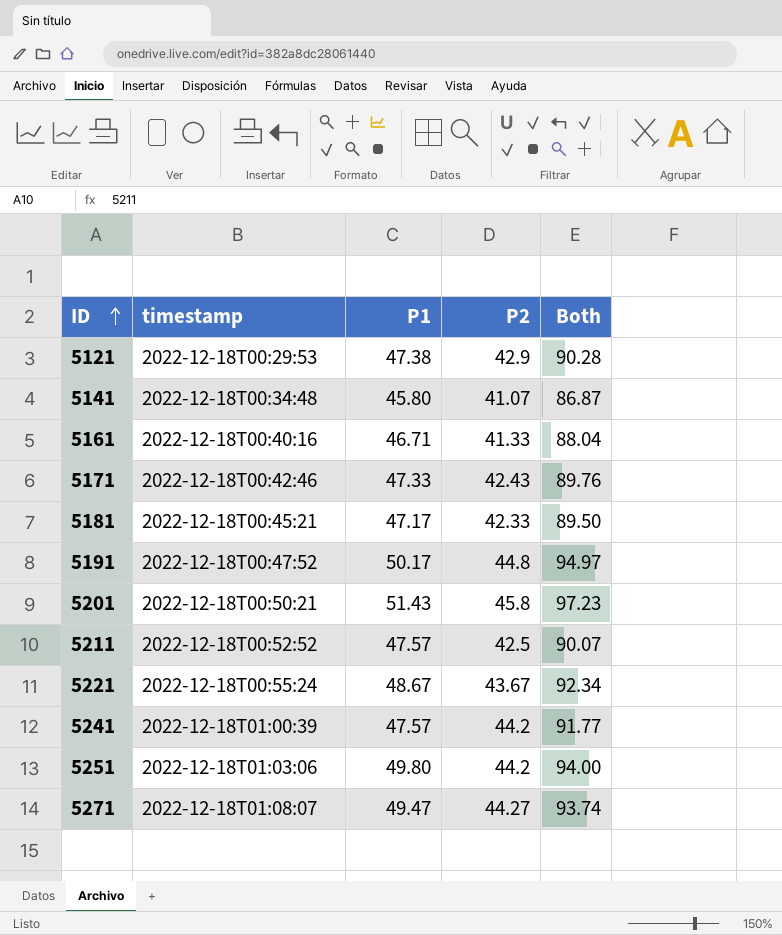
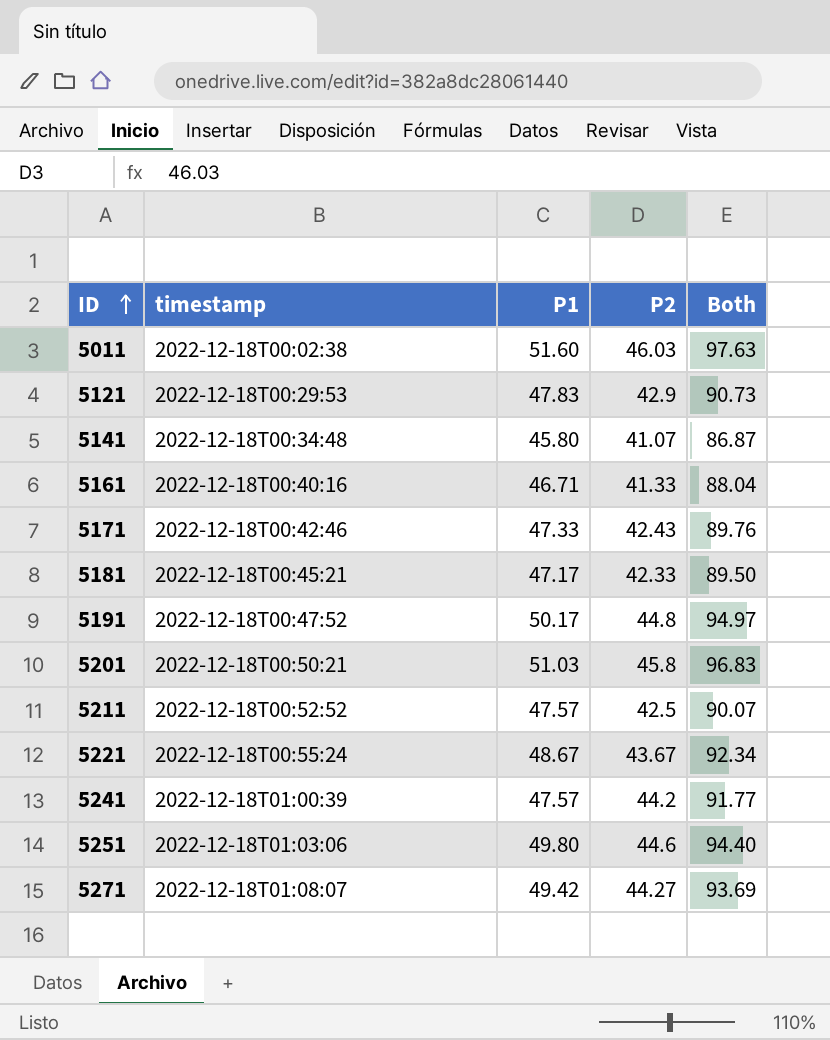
row 5011: none -> 2022-12-18T00:02:38 | 51.60 | 46.03 | 97.63
5121 | P1: 47.38 -> 47.83
5121 | Both: 90.28 -> 90.73
5201 | P1: 51.43 -> 51.03
5201 | Both: 97.23 -> 96.83
5251 | P2: 44.2 -> 44.6
5251 | Both: 94.00 -> 94.40
5271 | P1: 49.47 -> 49.42
5271 | Both: 93.74 -> 93.69

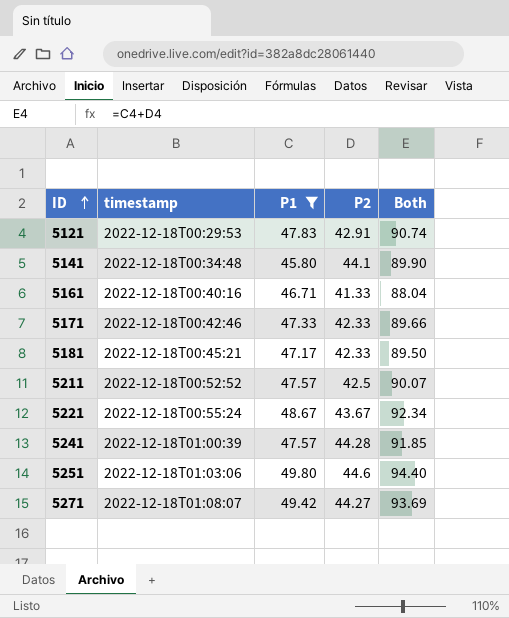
filter: none -> P1 <= 49.80
5121 | P2: 42.9 -> 42.91
5121 | Both: 90.73 -> 90.74
5141 | P2: 41.07 -> 44.1
5141 | Both: 86.87 -> 89.90
5171 | P2: 42.43 -> 42.33
5171 | Both: 89.76 -> 89.66
5241 | P2: 44.2 -> 44.28
5241 | Both: 91.77 -> 91.85

